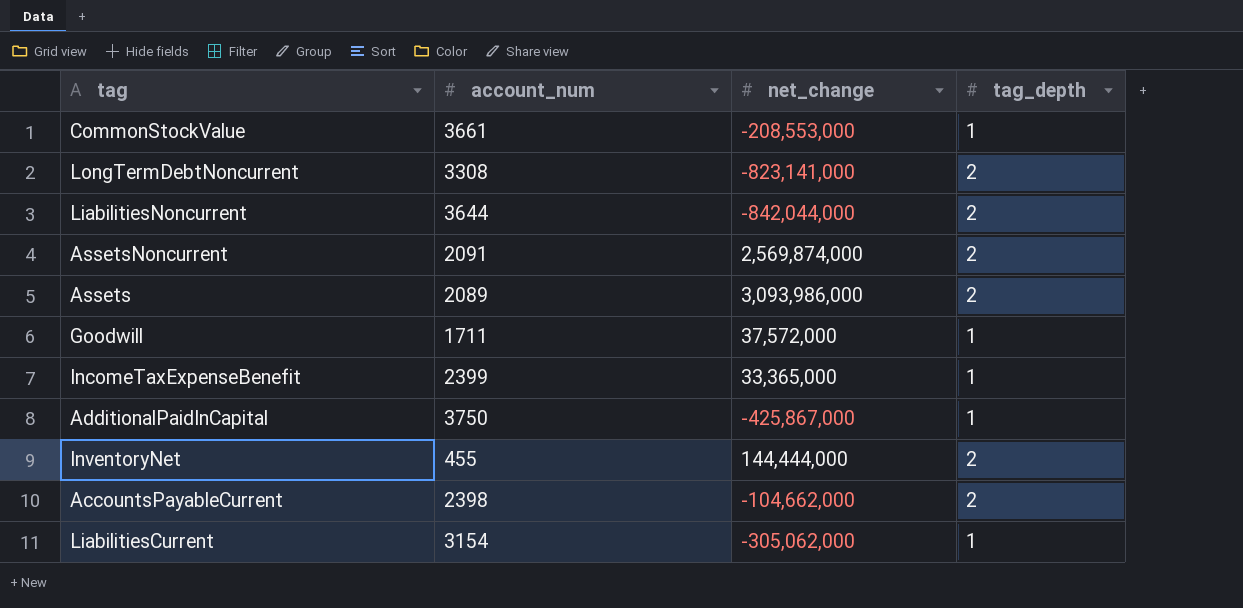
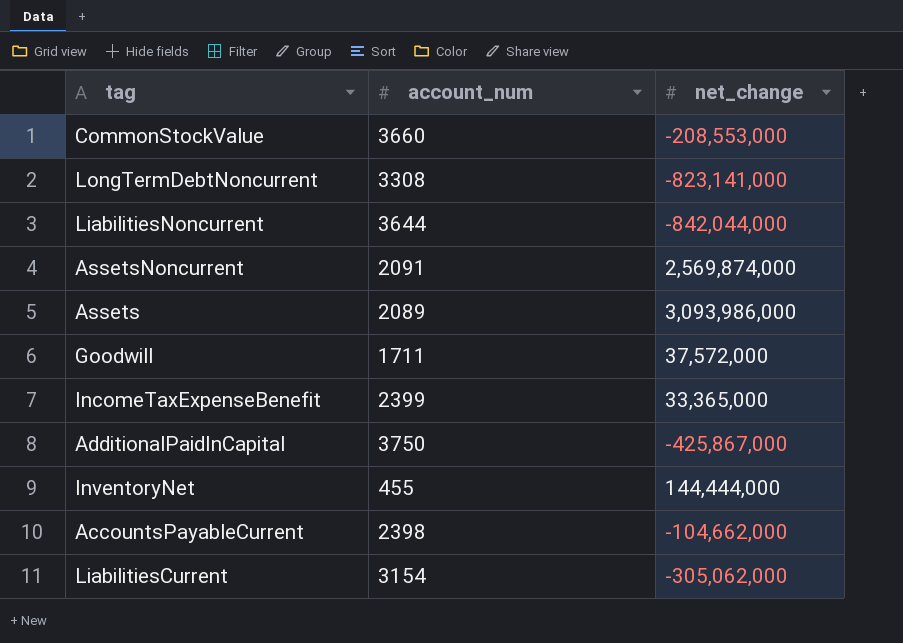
column tag_depth | position: 4 -> none
CommonStockValue | account_num: 3661 -> 3660

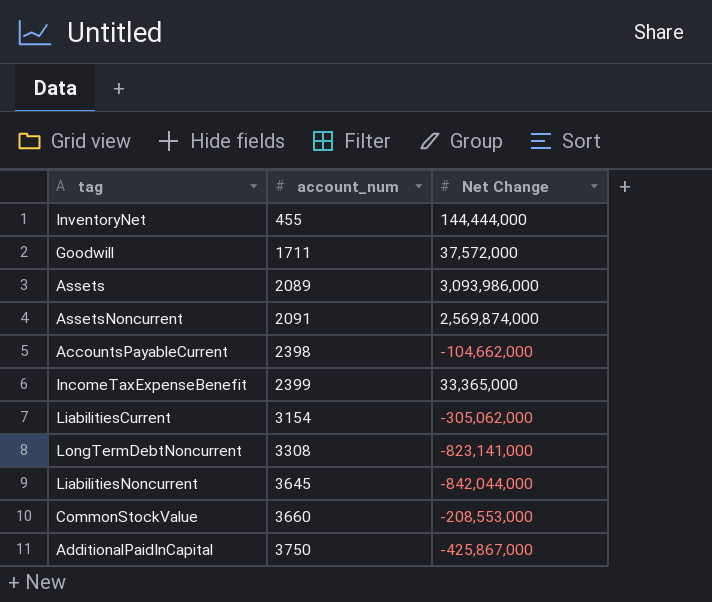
row order: none -> account_num ascending
column name: net_change -> Net Change
LiabilitiesNoncurrent | account_num: 3644 -> 3645

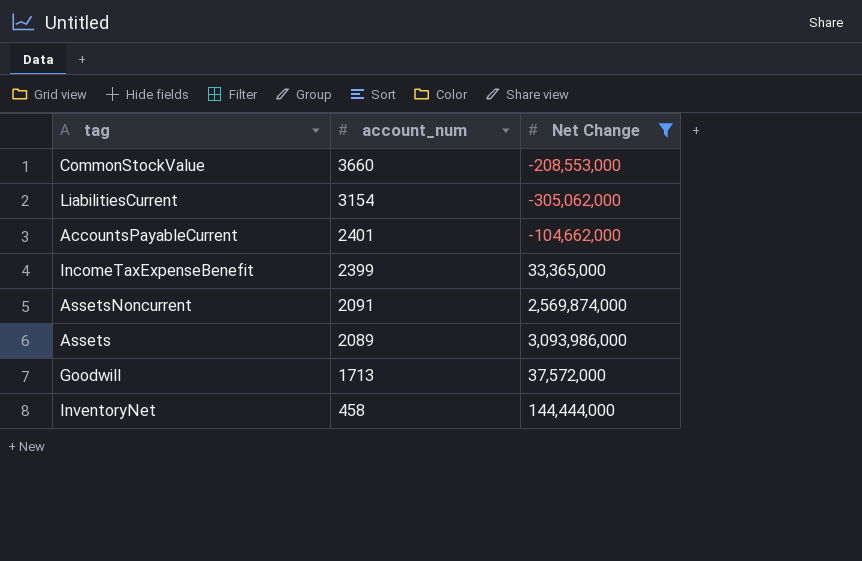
filter: none -> Net Change >= -305,062,000
row order: account_num ascending -> account_num descending
AccountsPayableCurrent | account_num: 2398 -> 2401
Goodwill | account_num: 1711 -> 1713
InventoryNet | account_num: 455 -> 458

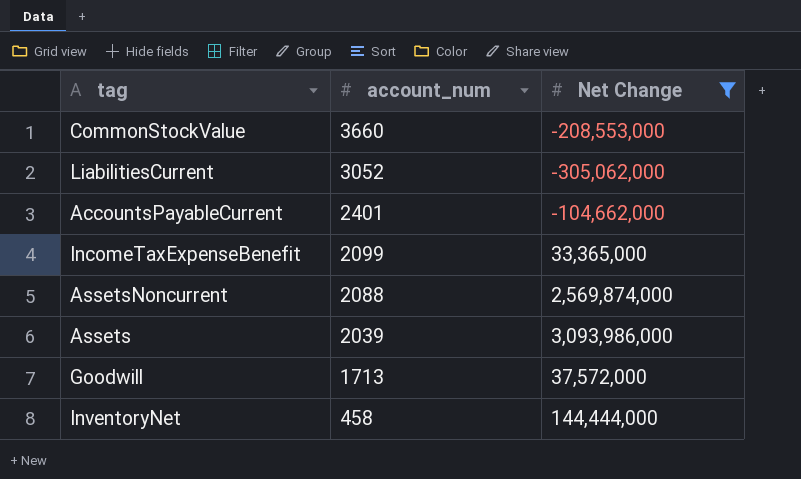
LiabilitiesCurrent | account_num: 3154 -> 3052
IncomeTaxExpenseBenefit | account_num: 2399 -> 2099
AssetsNoncurrent | account_num: 2091 -> 2088
Assets | account_num: 2089 -> 2039

